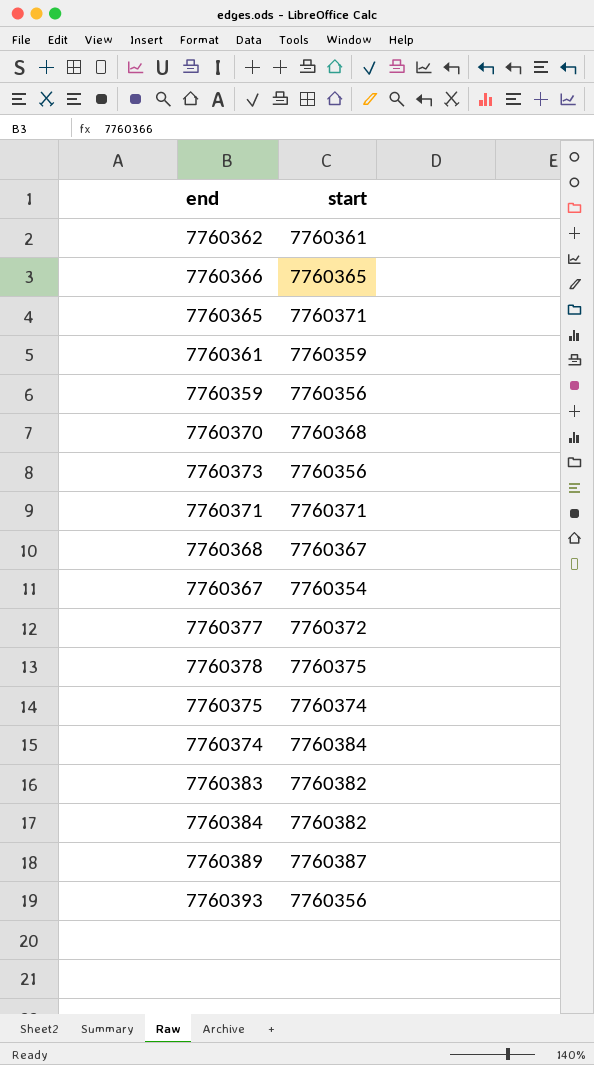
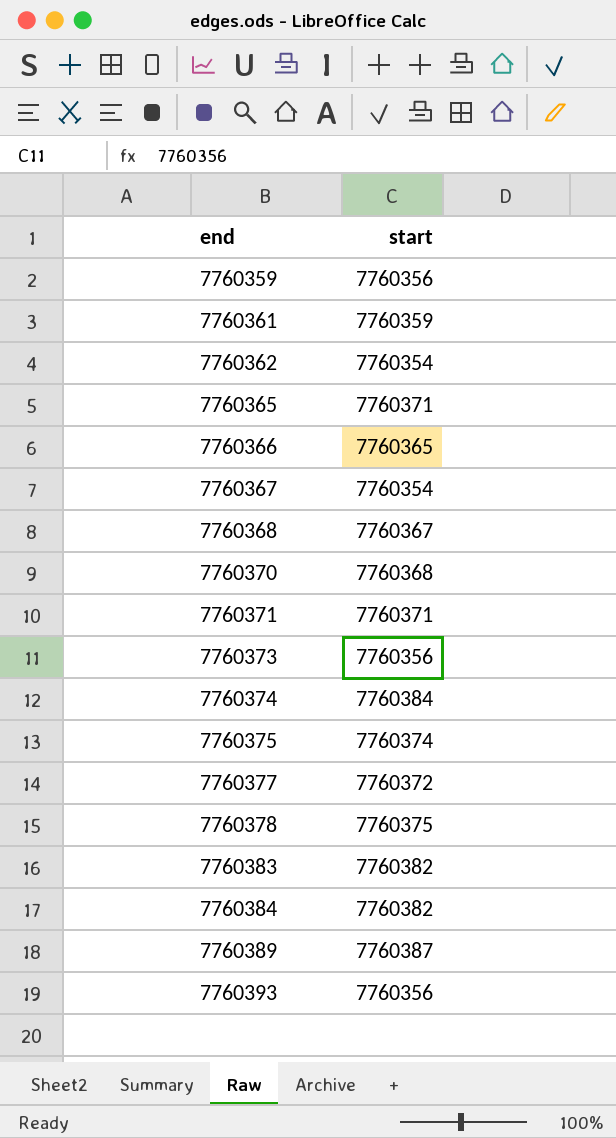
row order: none -> end ascending
7760362 | start: 7760361 -> 7760354

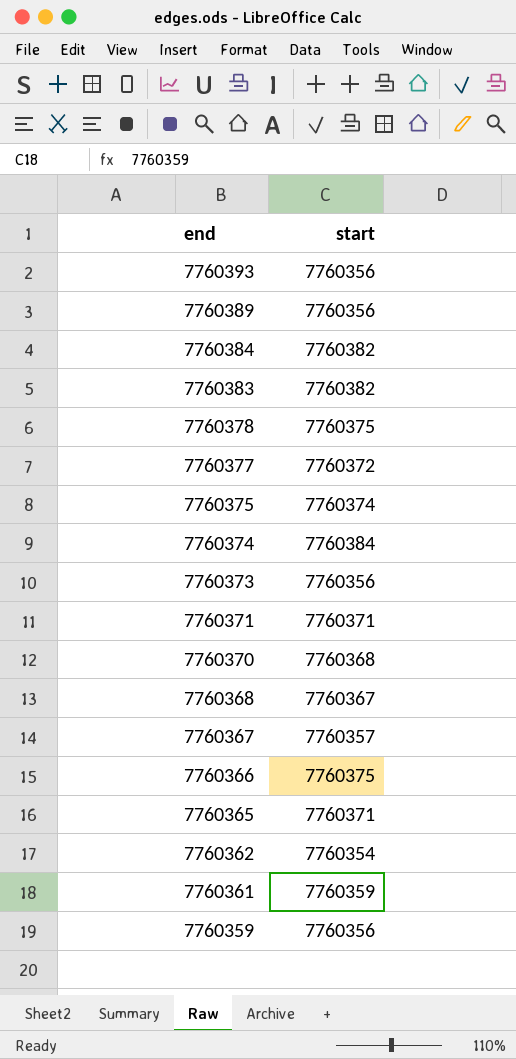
row order: end ascending -> end descending
7760389 | start: 7760387 -> 7760356
7760367 | start: 7760354 -> 7760357
7760366 | start: 7760365 -> 7760375

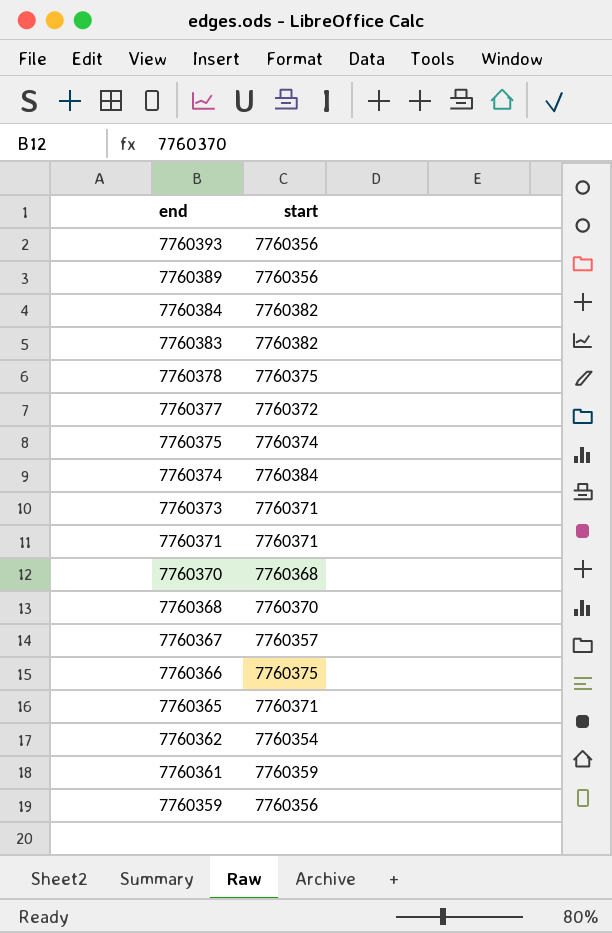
7760373 | start: 7760356 -> 7760371
7760368 | start: 7760367 -> 7760370

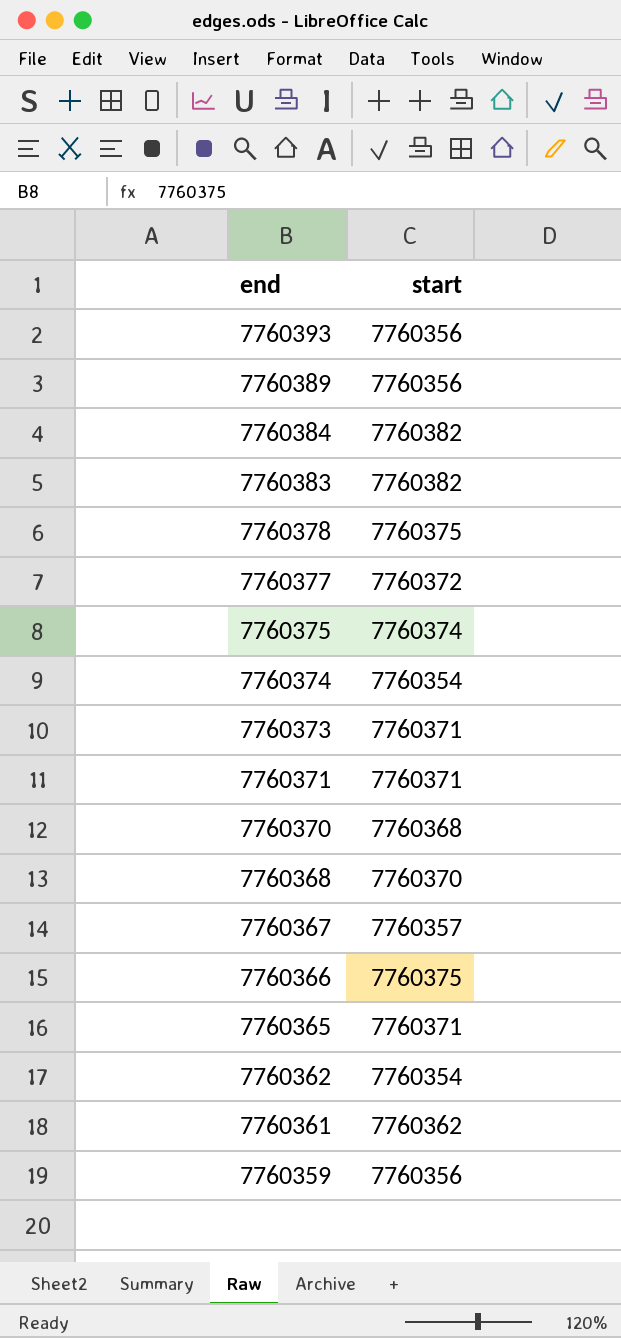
7760374 | start: 7760384 -> 7760354
7760361 | start: 7760359 -> 7760362

